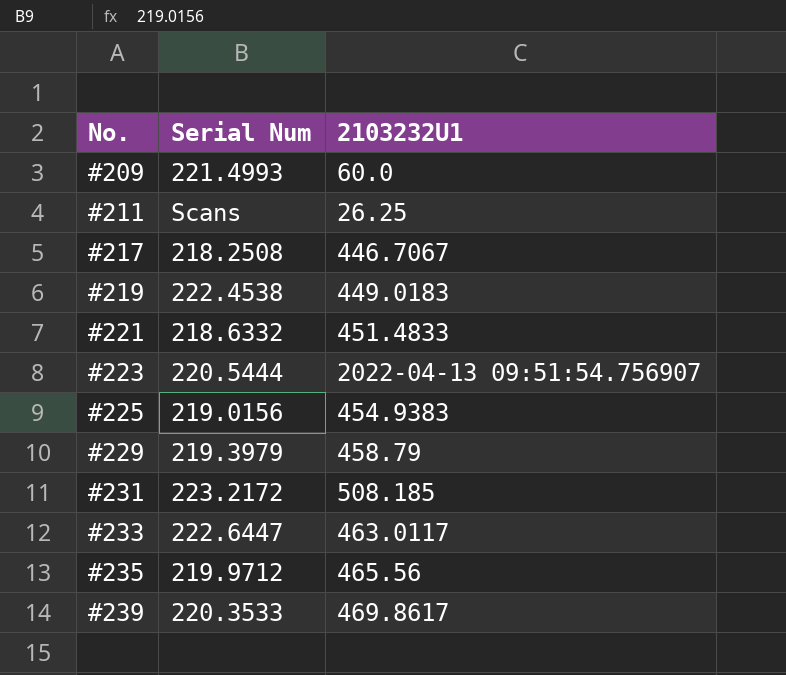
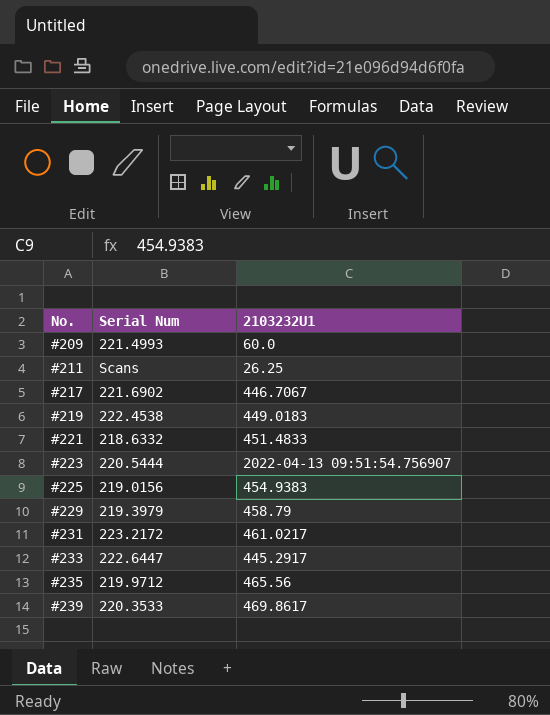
#217 | Serial Num: 218.2508 -> 221.6902
#231 | 2103232U1: 508.185 -> 461.0217
#233 | 2103232U1: 463.0117 -> 445.2917

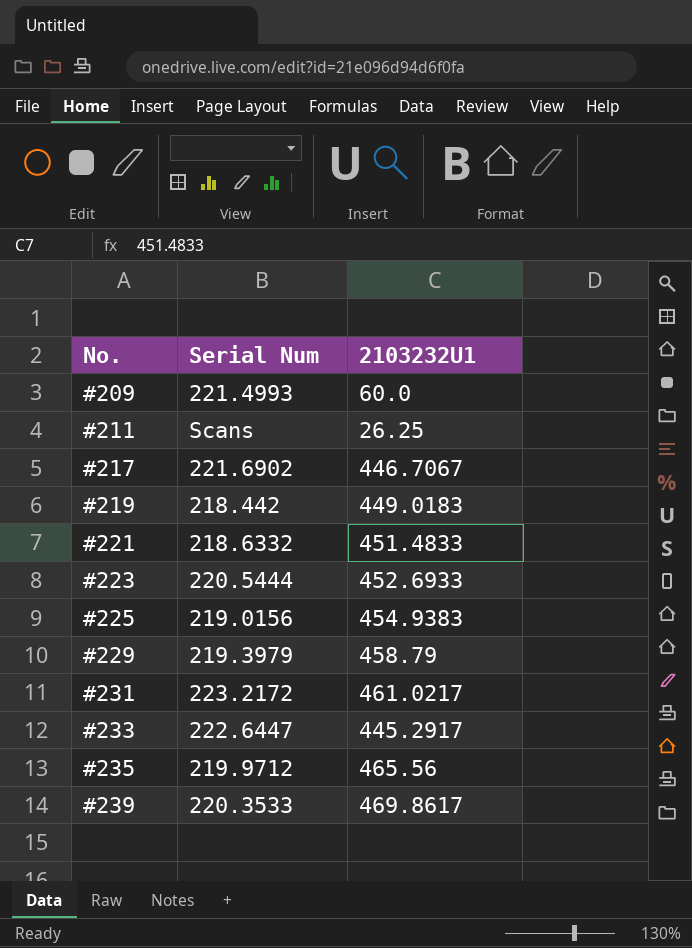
#219 | Serial Num: 222.4538 -> 218.442
#223 | 2103232U1: 2022-04-13 09:51:54.756907 -> 452.6933

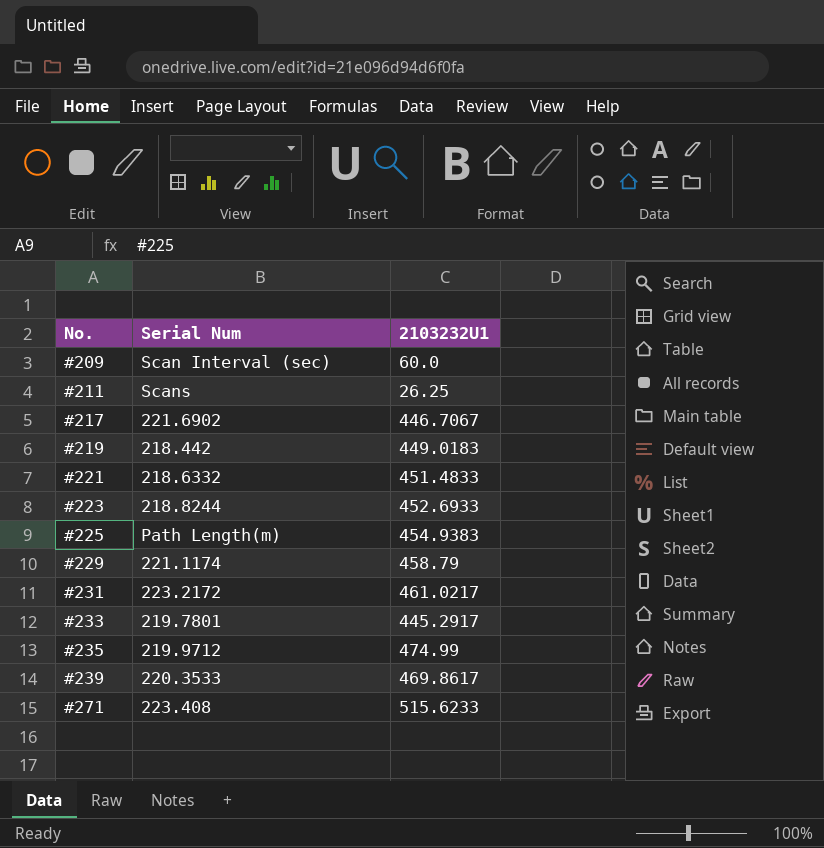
#209 | Serial Num: 221.4993 -> Scan Interval (sec)
#223 | Serial Num: 220.5444 -> 218.8244
#225 | Serial Num: 219.0156 -> Path Length(m)
#229 | Serial Num: 219.3979 -> 221.1174
#233 | Serial Num: 222.6447 -> 219.7801
#235 | 2103232U1: 465.56 -> 474.99
row #271: none -> 223.408 | 515.6233

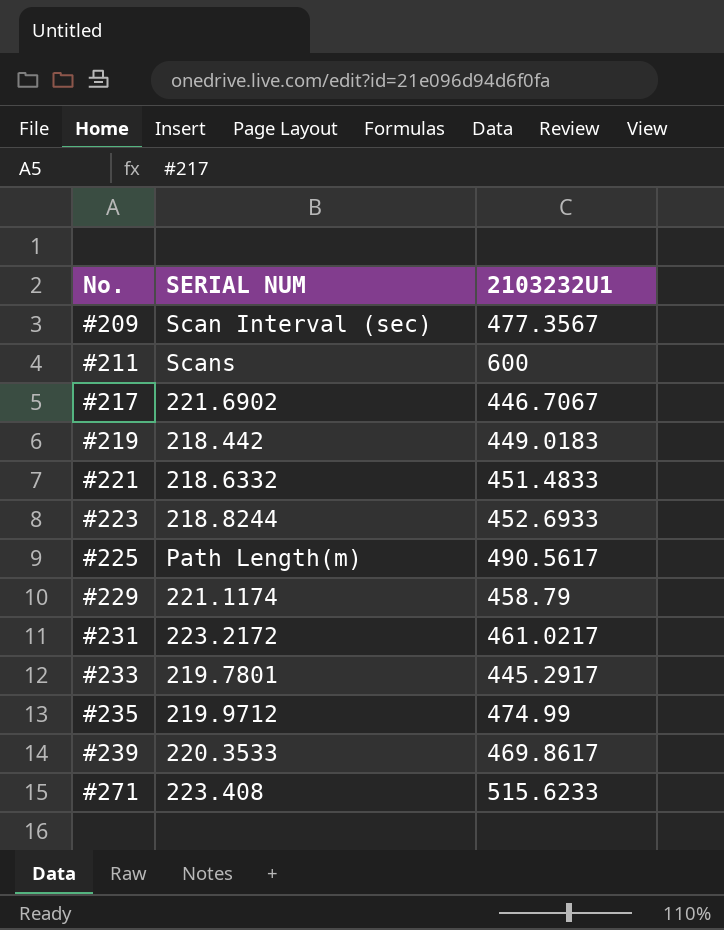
column name: Serial Num -> SERIAL NUM
#209 | 2103232U1: 60.0 -> 477.3567
#211 | 2103232U1: 26.25 -> 600
#225 | 2103232U1: 454.9383 -> 490.5617

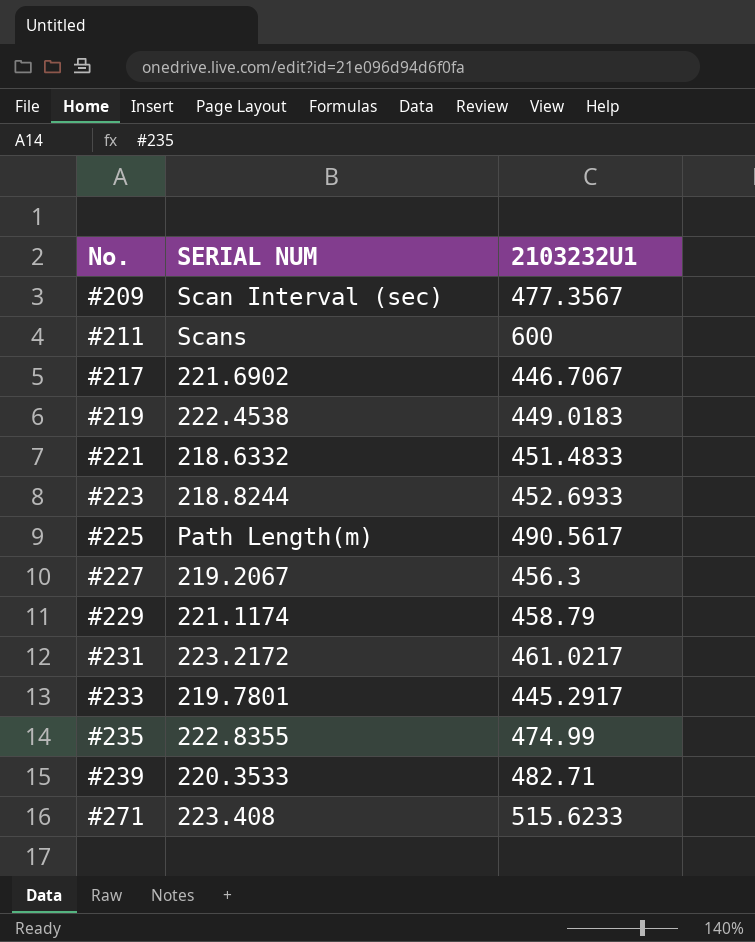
#219 | SERIAL NUM: 218.442 -> 222.4538
row #227: none -> 219.2067 | 456.3
#235 | SERIAL NUM: 219.9712 -> 222.8355
#239 | 2103232U1: 469.8617 -> 482.71

